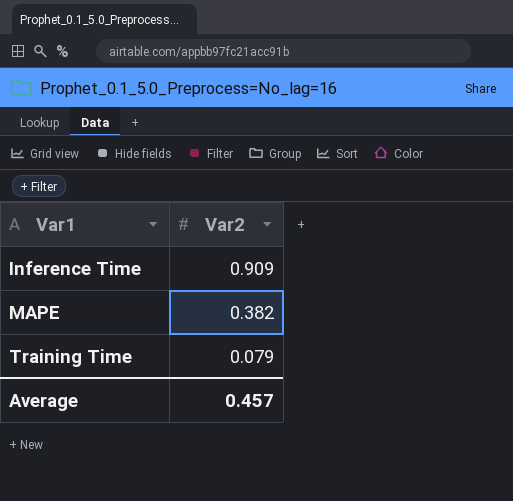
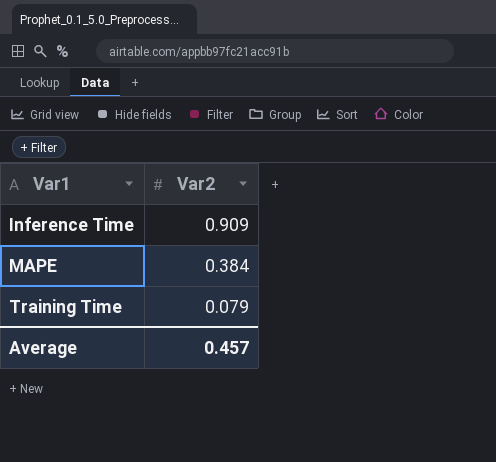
MAPE | Var2: 0.382 -> 0.384

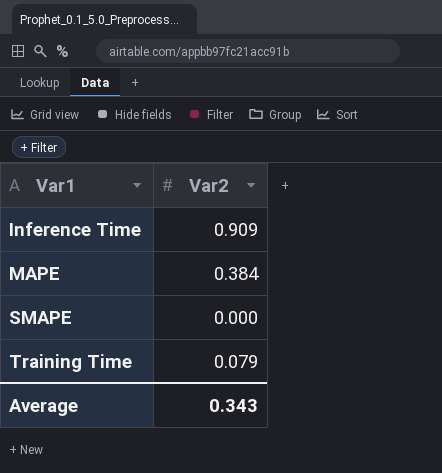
row SMAPE: none -> 0.000
Average | Var2: 0.457 -> 0.343

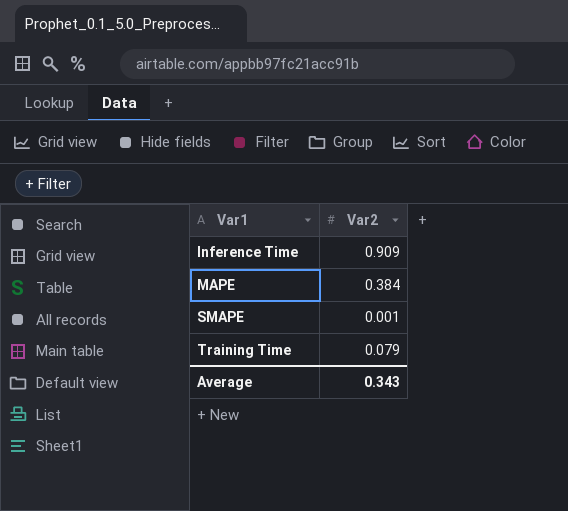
SMAPE | Var2: 0.000 -> 0.001

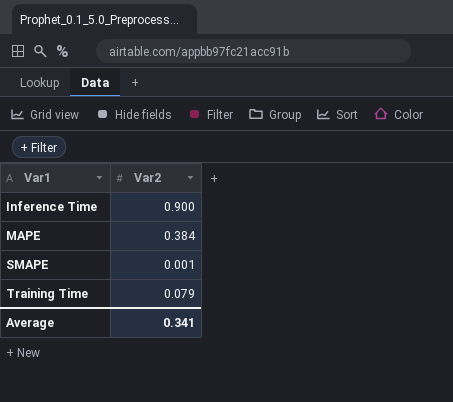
Inference Time | Var2: 0.909 -> 0.900
Average | Var2: 0.343 -> 0.341

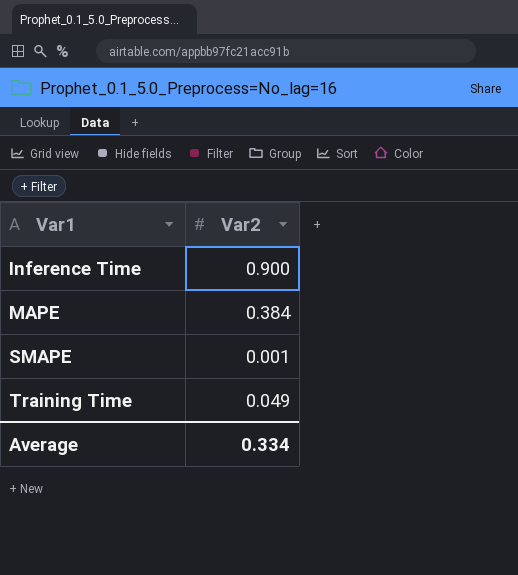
Training Time | Var2: 0.079 -> 0.049
Average | Var2: 0.341 -> 0.334

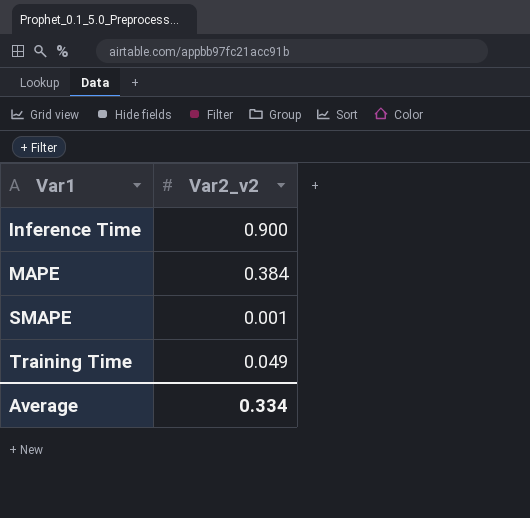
column name: Var2 -> Var2_v2

